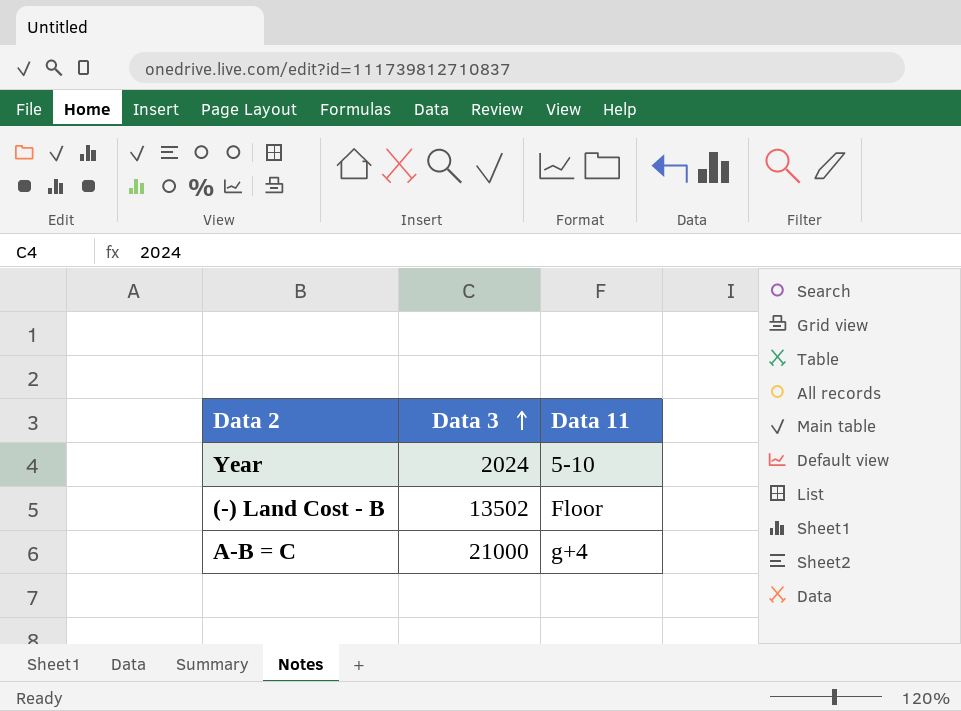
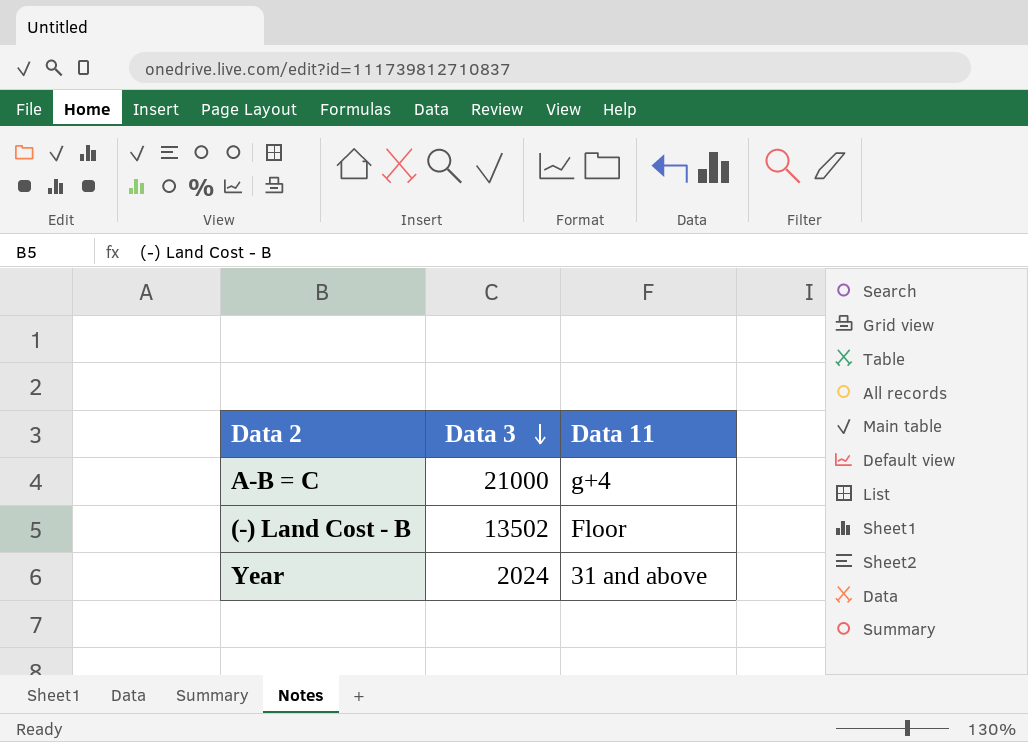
row order: Data 3 ascending -> Data 3 descending
Year | Data 11: 5-10 -> 31 and above

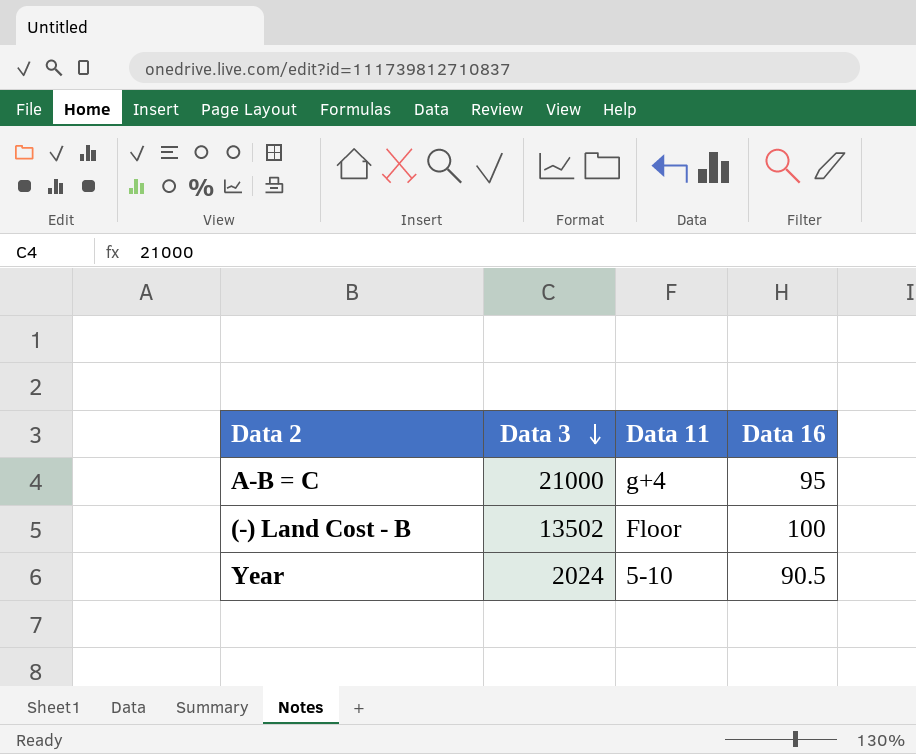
column Data 16 | position: none -> 4
Year | Data 11: 31 and above -> 5-10

